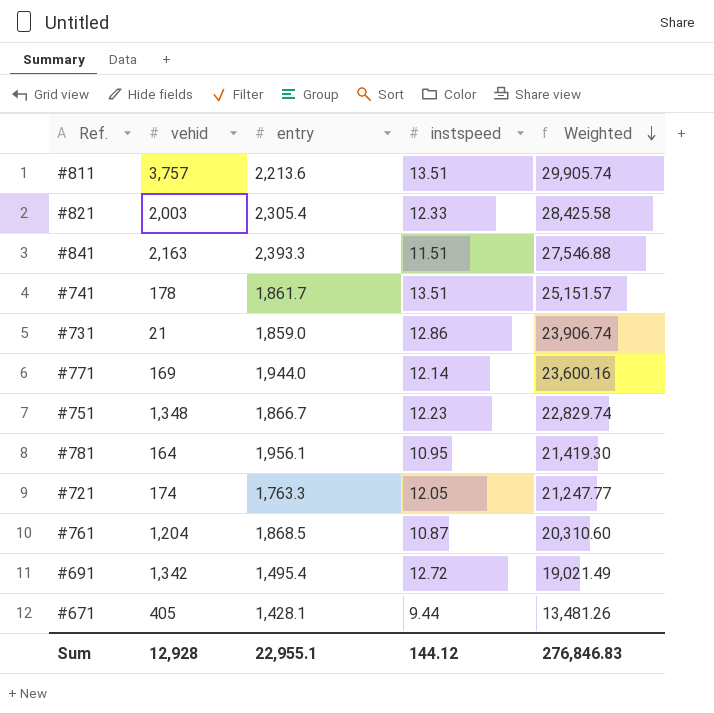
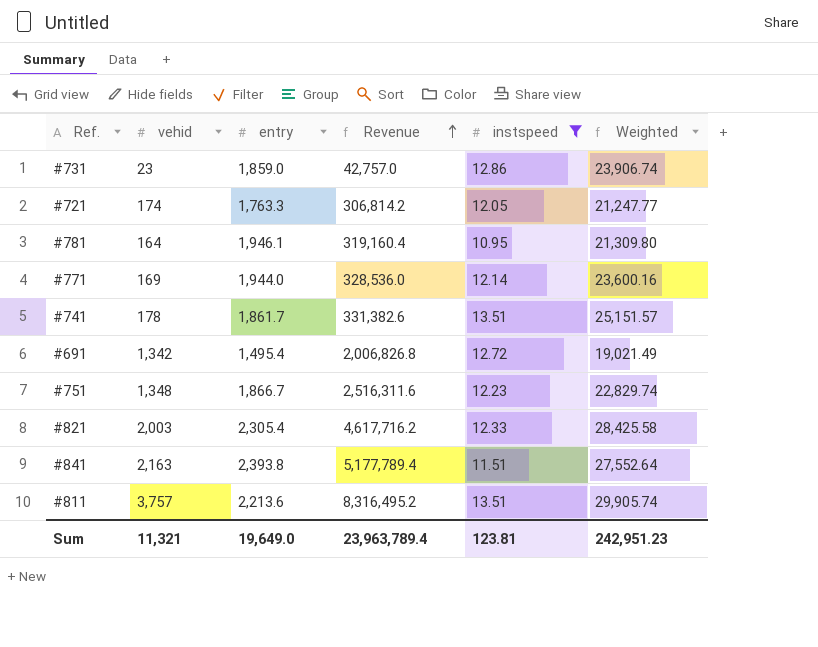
filter: none -> instspeed >= 10.95
row order: Weighted descending -> Revenue ascending
column Revenue | formula: none -> [vehid] * [entry]
#731 | vehid: 21 -> 23
#781 | entry: 1,956.1 -> 1,946.1
#781 | Weighted: 21,419.30 -> 21,309.80
#841 | entry: 2,393.3 -> 2,393.8
#841 | Weighted: 27,546.88 -> 27,552.64
Sum | vehid: 12,928 -> 11,321
Sum | entry: 22,955.1 -> 19,649.0
Sum | instspeed: 144.12 -> 123.81
Sum | Weighted: 276,846.83 -> 242,951.23

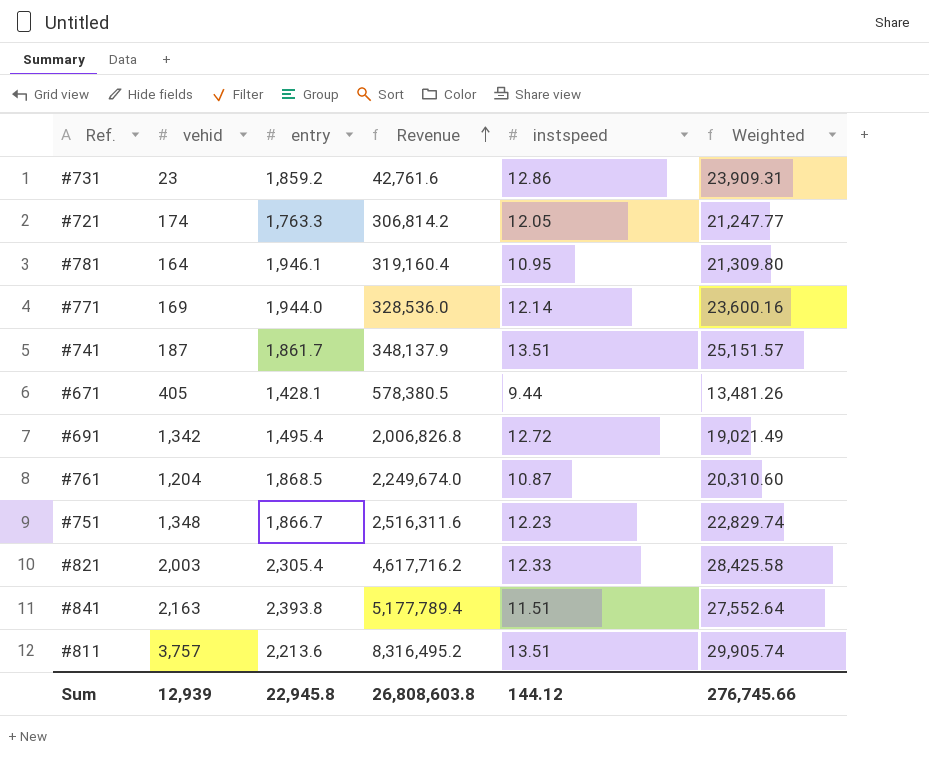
filter: instspeed >= 10.95 -> none
#731 | entry: 1,859.0 -> 1,859.2
#731 | Revenue: 42,757.0 -> 42,761.6
#731 | Weighted: 23,906.74 -> 23,909.31
#741 | vehid: 178 -> 187
#741 | Revenue: 331,382.6 -> 348,137.9
Sum | vehid: 11,321 -> 12,939
Sum | entry: 19,649.0 -> 22,945.8
Sum | Revenue: 23,963,789.4 -> 26,808,603.8
Sum | instspeed: 123.81 -> 144.12
Sum | Weighted: 242,951.23 -> 276,745.66

